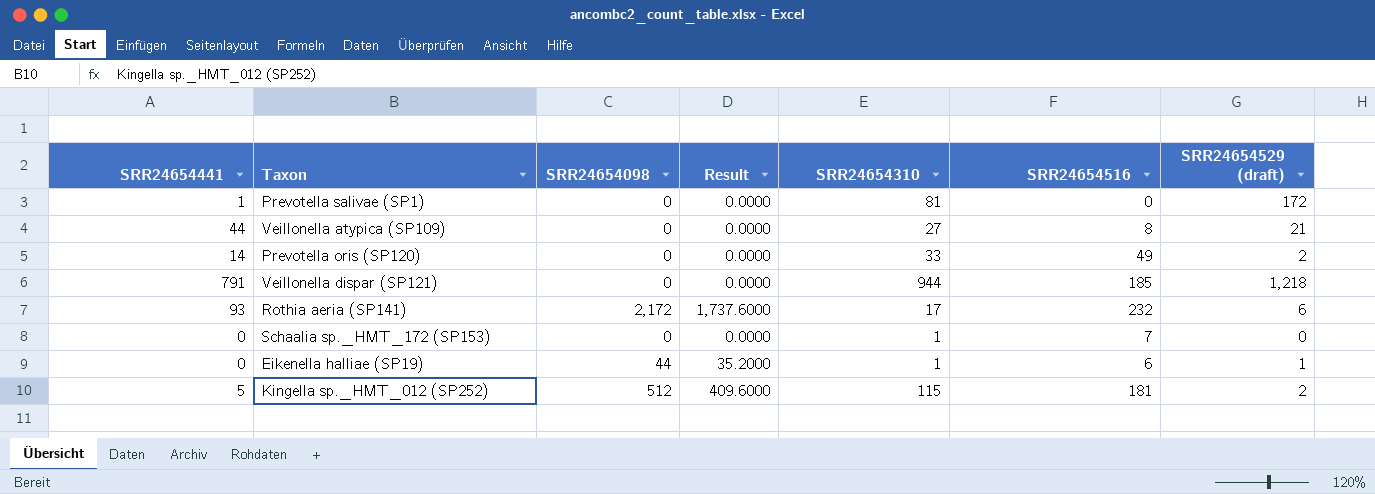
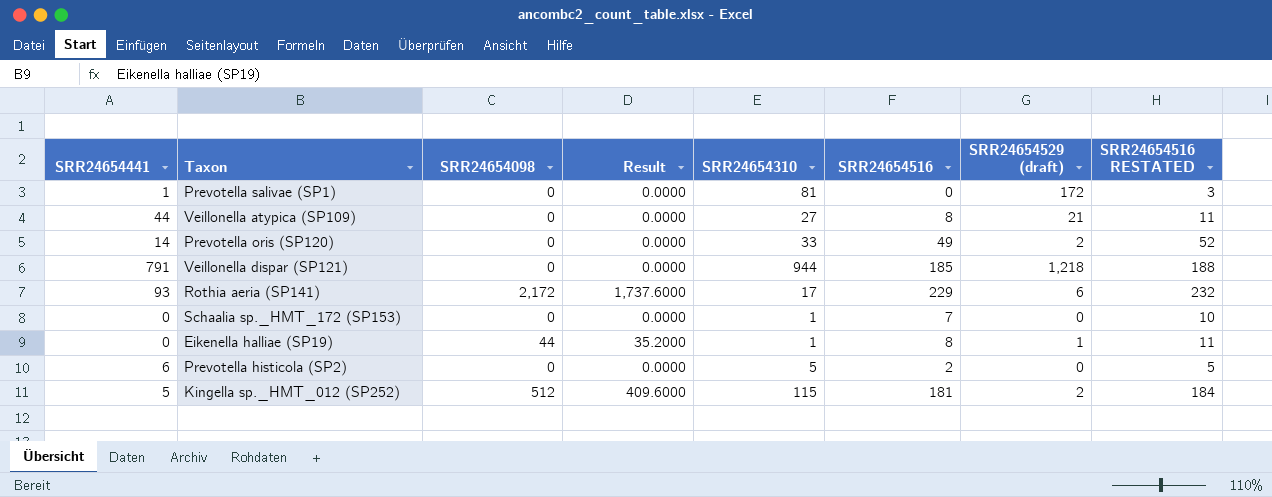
column SRR24654516 RESTATED | formula: none -> [SRR24654516] + 3
Rothia aeria (SP141) | SRR24654516: 232 -> 229
Eikenella halliae (SP19) | SRR24654516: 6 -> 8
row Prevotella histicola (SP2): none -> 6 | 0 | 0.0000 | 5 | 2 | 0 | 5

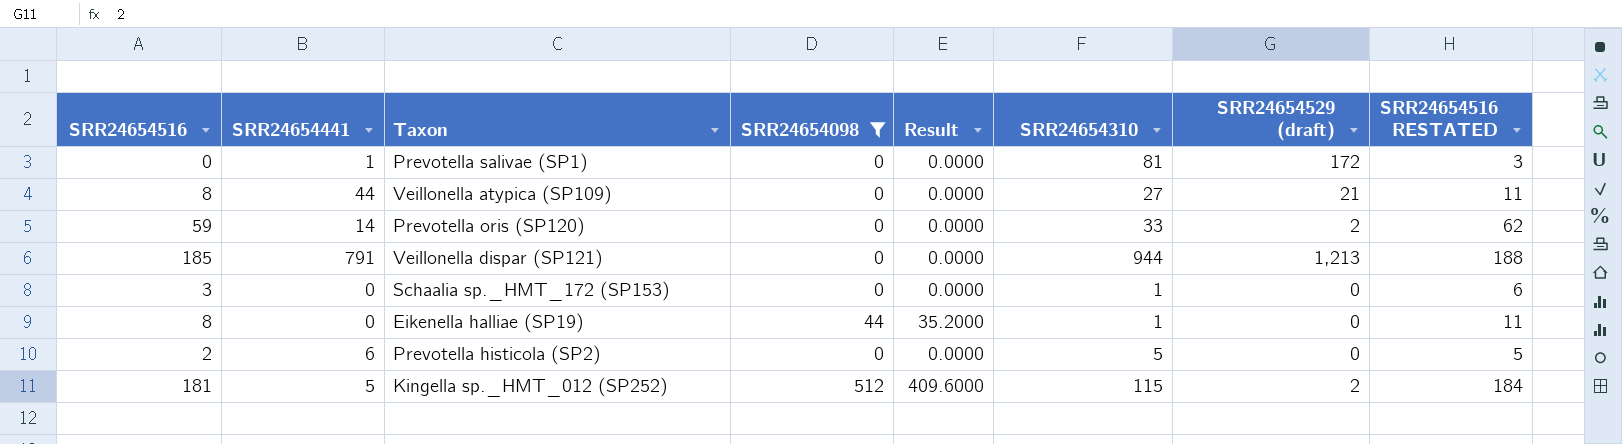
filter: none -> SRR24654098 != 2,172
column SRR24654516 | position: 6 -> 1
Prevotella oris (SP120) | SRR24654516: 49 -> 59
Prevotella oris (SP120) | SRR24654516 RESTATED: 52 -> 62
Veillonella dispar (SP121) | SRR24654529 (draft): 1,218 -> 1,213
Schaalia sp._HMT_172 (SP153) | SRR24654516: 7 -> 3
Schaalia sp._HMT_172 (SP153) | SRR24654516 RESTATED: 10 -> 6
Eikenella halliae (SP19) | SRR24654529 (draft): 1 -> 0

